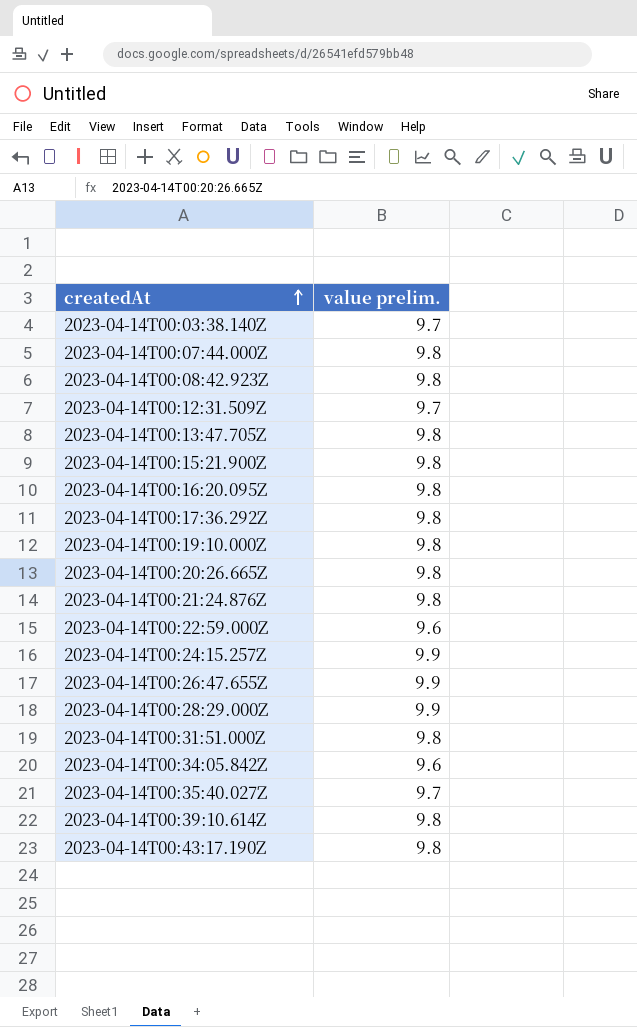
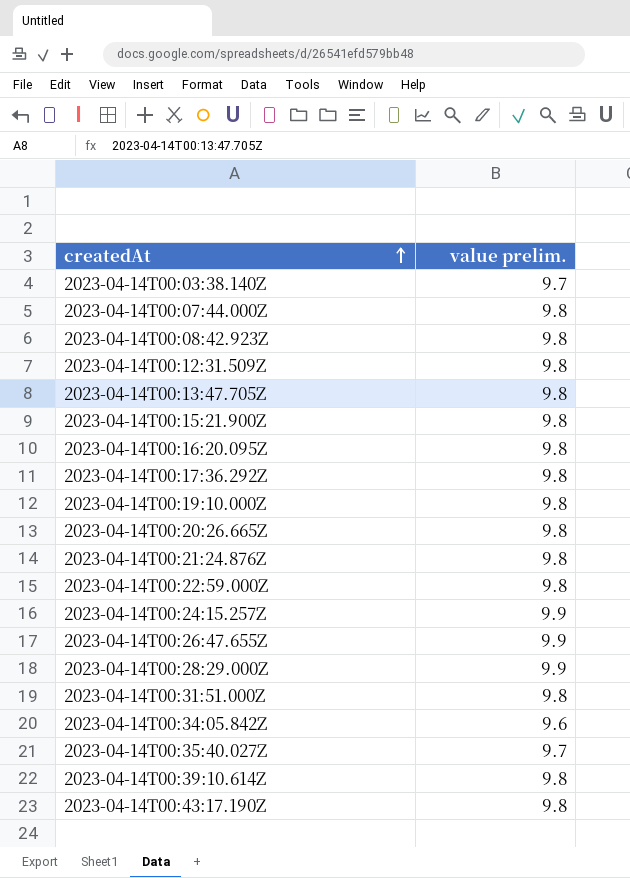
2023-04-14T00:12:31.509Z | value prelim.: 9.7 -> 9.8
2023-04-14T00:22:59.000Z | value prelim.: 9.6 -> 9.8

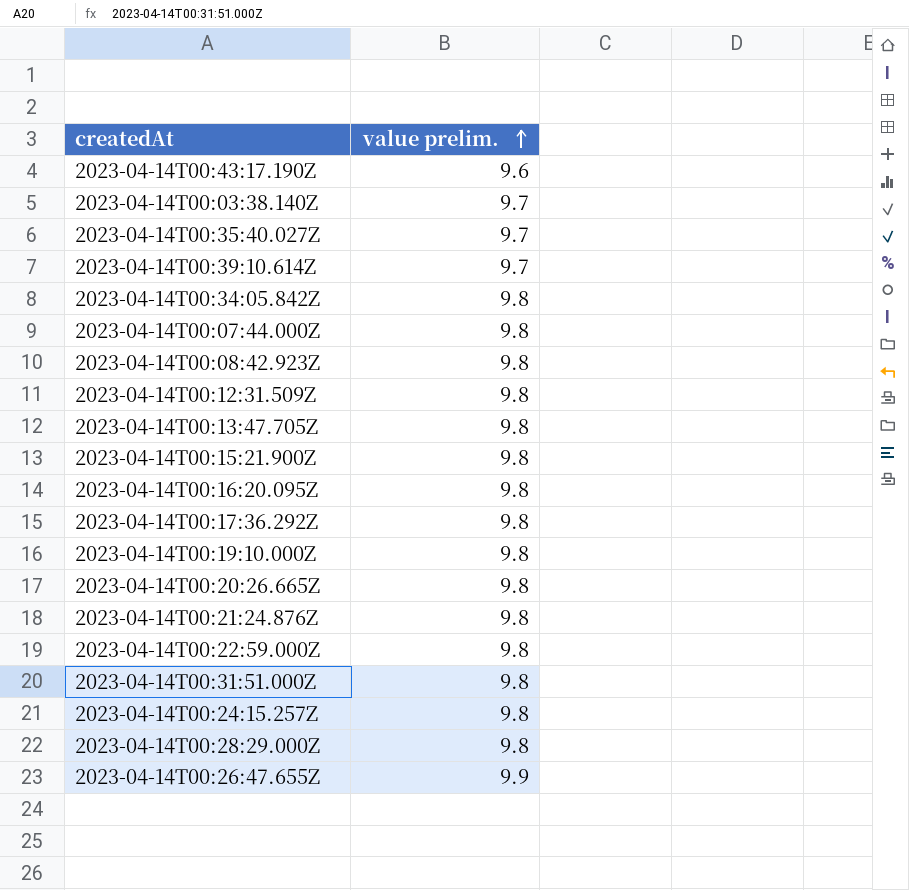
row order: createdAt ascending -> value prelim. ascending
2023-04-14T00:43:17.190Z | value prelim.: 9.8 -> 9.6
2023-04-14T00:39:10.614Z | value prelim.: 9.8 -> 9.7
2023-04-14T00:34:05.842Z | value prelim.: 9.6 -> 9.8
2023-04-14T00:24:15.257Z | value prelim.: 9.9 -> 9.8
2023-04-14T00:28:29.000Z | value prelim.: 9.9 -> 9.8

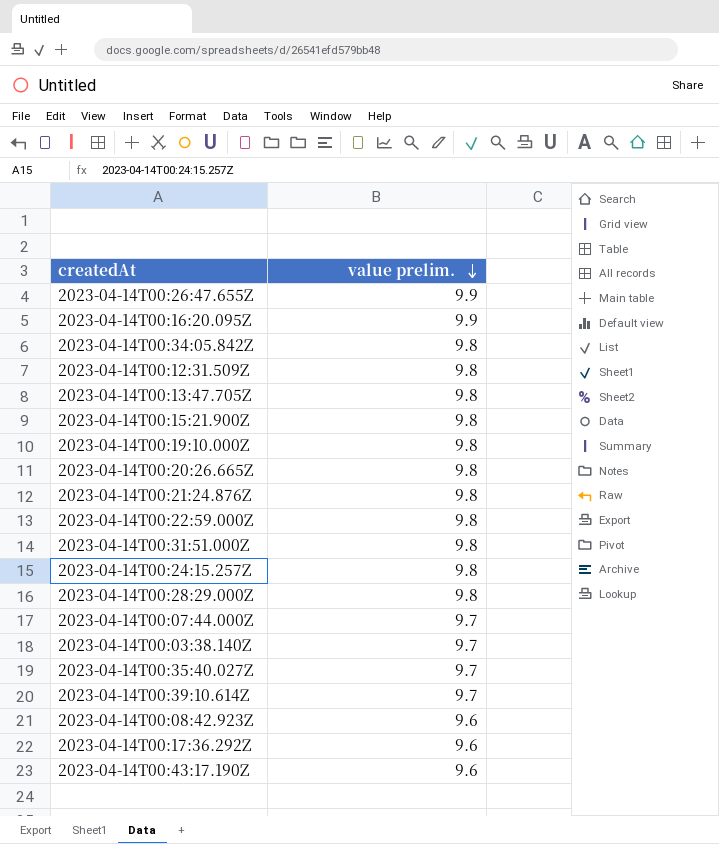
row order: value prelim. ascending -> value prelim. descending
2023-04-14T00:16:20.095Z | value prelim.: 9.8 -> 9.9
2023-04-14T00:07:44.000Z | value prelim.: 9.8 -> 9.7
2023-04-14T00:08:42.923Z | value prelim.: 9.8 -> 9.6
2023-04-14T00:17:36.292Z | value prelim.: 9.8 -> 9.6

